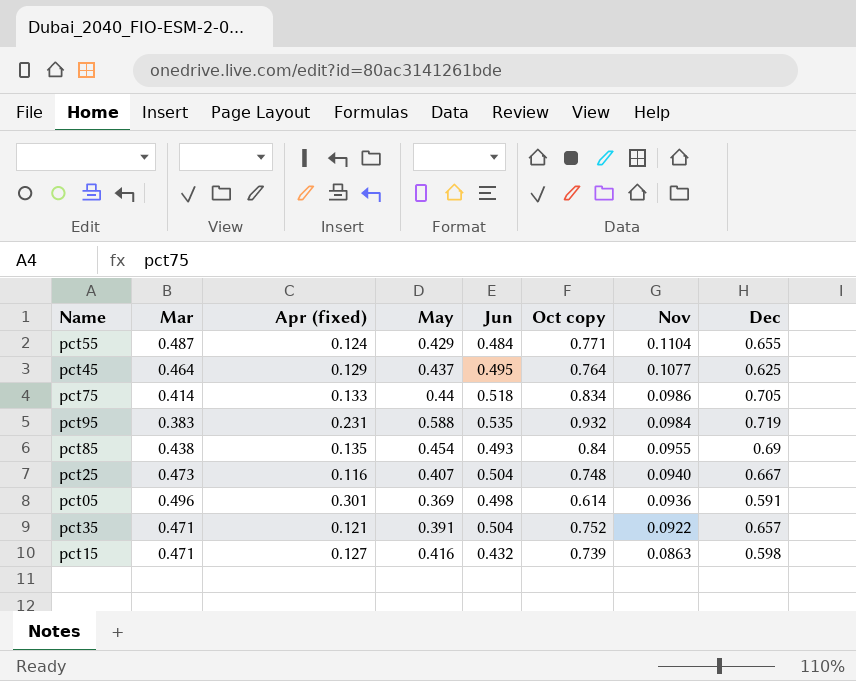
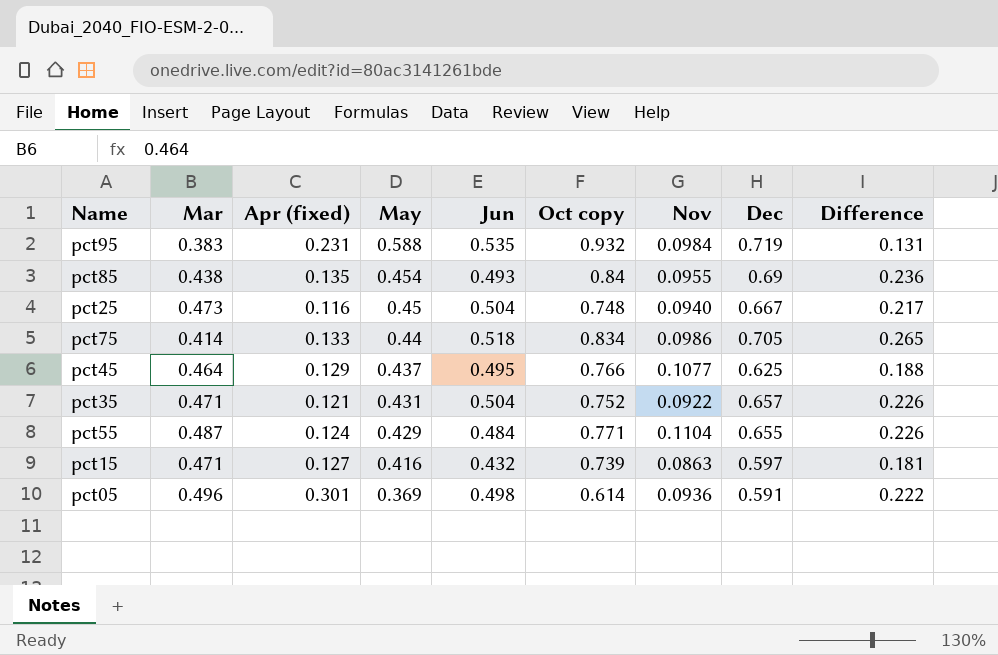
row order: Nov descending -> May descending
column Difference | formula: none -> [Dec] - [May]
pct25 | May: 0.407 -> 0.45
pct45 | Oct copy: 0.764 -> 0.766
pct35 | May: 0.391 -> 0.431
pct15 | Dec: 0.598 -> 0.597

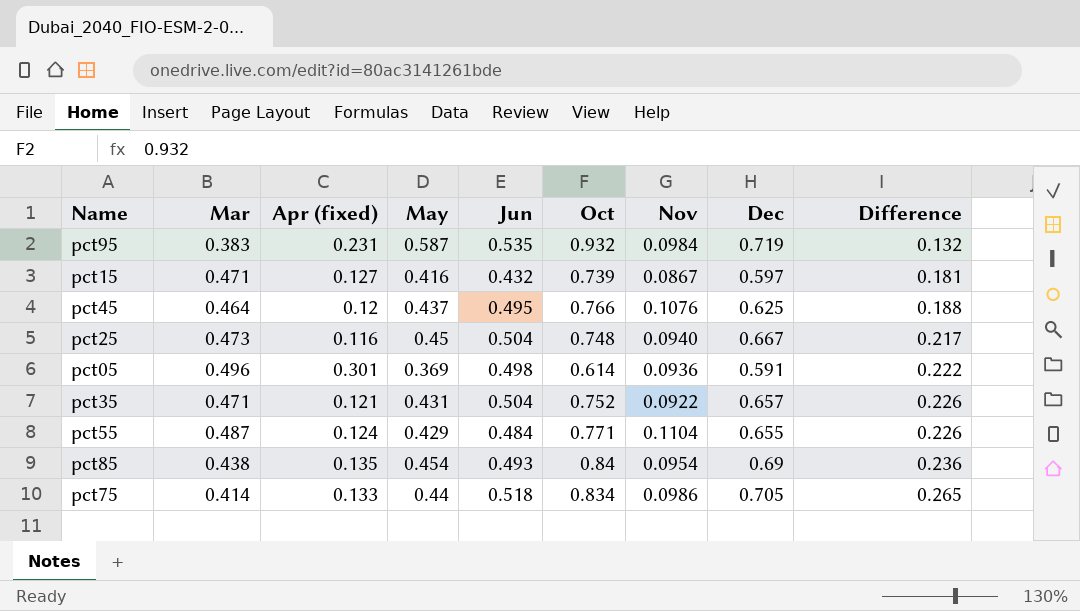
row order: May descending -> Difference ascending
column name: Oct copy -> Oct
pct95 | May: 0.588 -> 0.587
pct95 | Difference: 0.131 -> 0.132
pct15 | Nov: 0.0863 -> 0.0867
pct45 | Apr (fixed): 0.129 -> 0.12
pct45 | Nov: 0.1077 -> 0.1076
pct85 | Nov: 0.0955 -> 0.0954

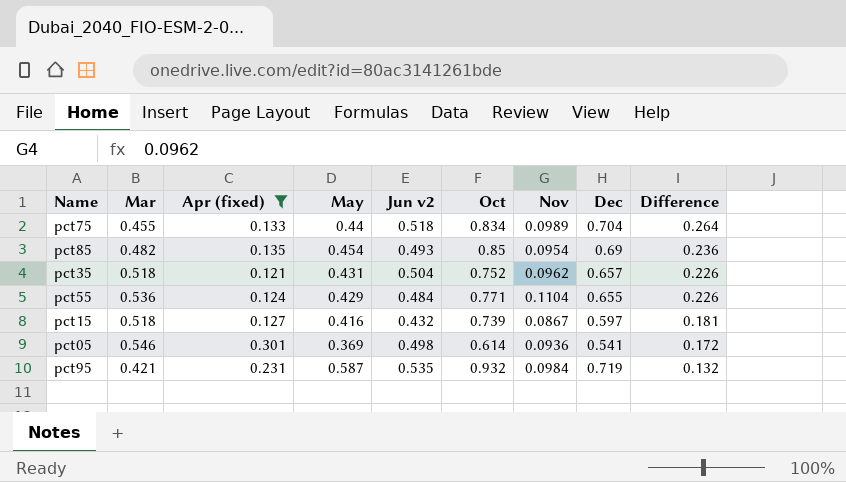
filter: none -> Apr (fixed) >= 0.121
row order: Difference ascending -> Difference descending
column name: Jun -> Jun v2
pct75 | Mar: 0.414 -> 0.455
pct75 | Nov: 0.0986 -> 0.0989
pct75 | Dec: 0.705 -> 0.704
pct75 | Difference: 0.265 -> 0.264
pct85 | Mar: 0.438 -> 0.482
pct85 | Oct: 0.84 -> 0.85
pct35 | Mar: 0.471 -> 0.518
pct35 | Nov: 0.0922 -> 0.0962
pct55 | Mar: 0.487 -> 0.536
pct15 | Mar: 0.471 -> 0.518
pct05 | Mar: 0.496 -> 0.546
pct05 | Dec: 0.591 -> 0.541
pct05 | Difference: 0.222 -> 0.172
pct95 | Mar: 0.383 -> 0.421

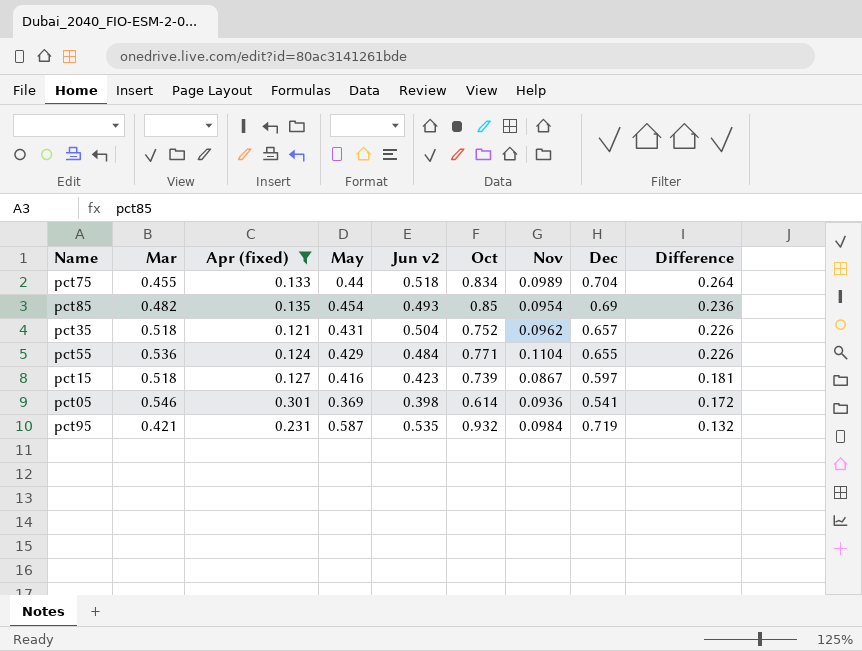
pct15 | Jun v2: 0.432 -> 0.423
pct05 | Jun v2: 0.498 -> 0.398

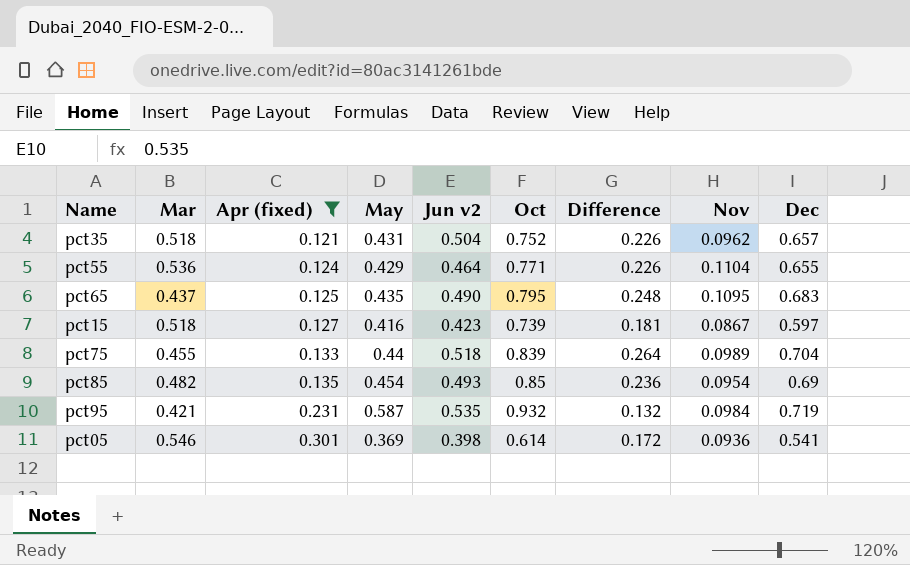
row order: Difference descending -> Apr (fixed) ascending
column Difference | position: 9 -> 7
pct55 | Jun v2: 0.484 -> 0.464
row pct65: none -> 0.437 | 0.125 | 0.435 | 0.490 | 0.795 | 0.248 | 0.1095 | 0.683
pct75 | Oct: 0.834 -> 0.839

